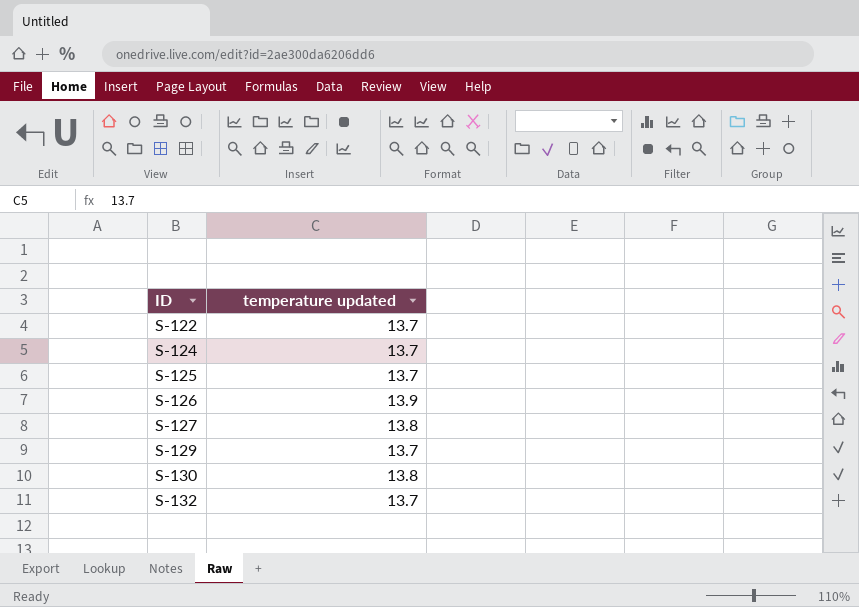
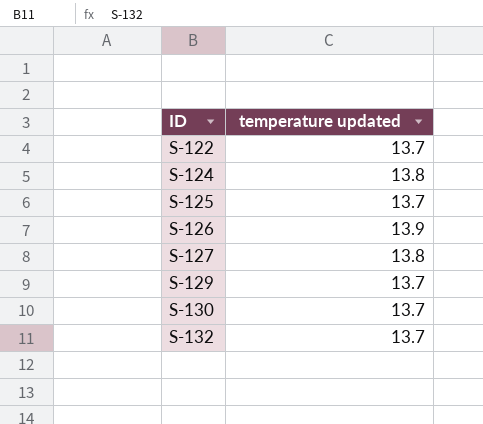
S-124 | temperature updated: 13.7 -> 13.8
S-130 | temperature updated: 13.8 -> 13.7

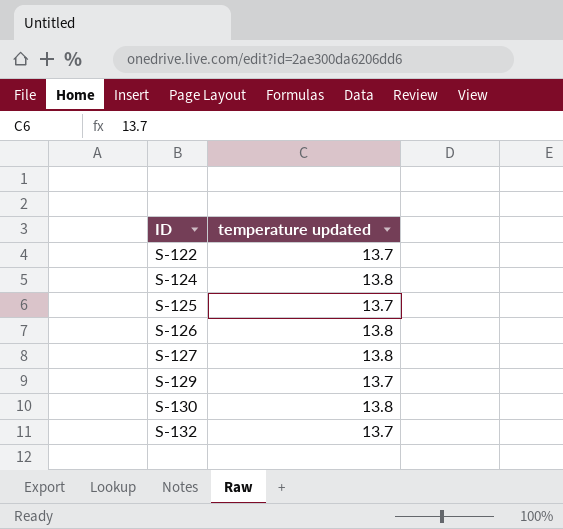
S-126 | temperature updated: 13.9 -> 13.8
S-130 | temperature updated: 13.7 -> 13.8

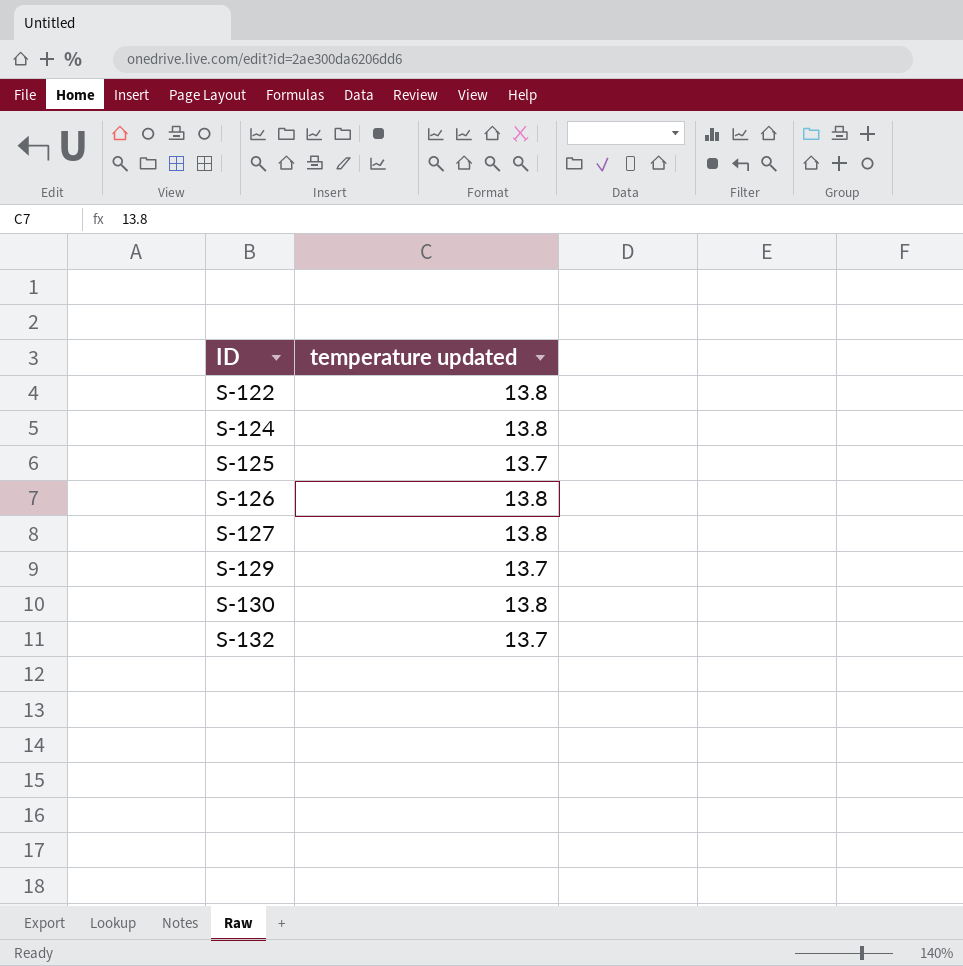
S-122 | temperature updated: 13.7 -> 13.8

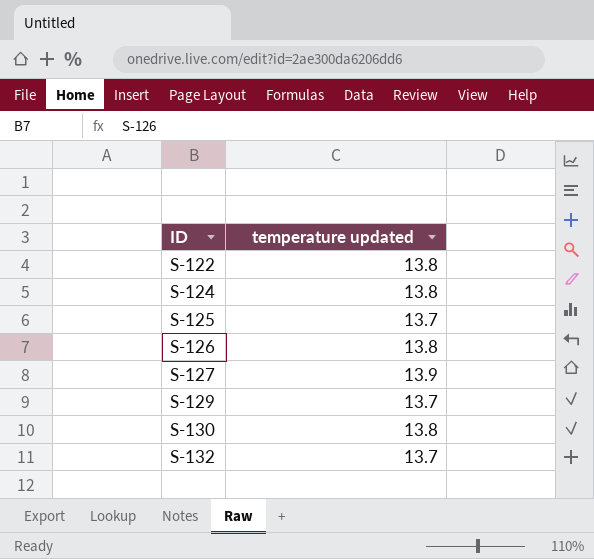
S-127 | temperature updated: 13.8 -> 13.9

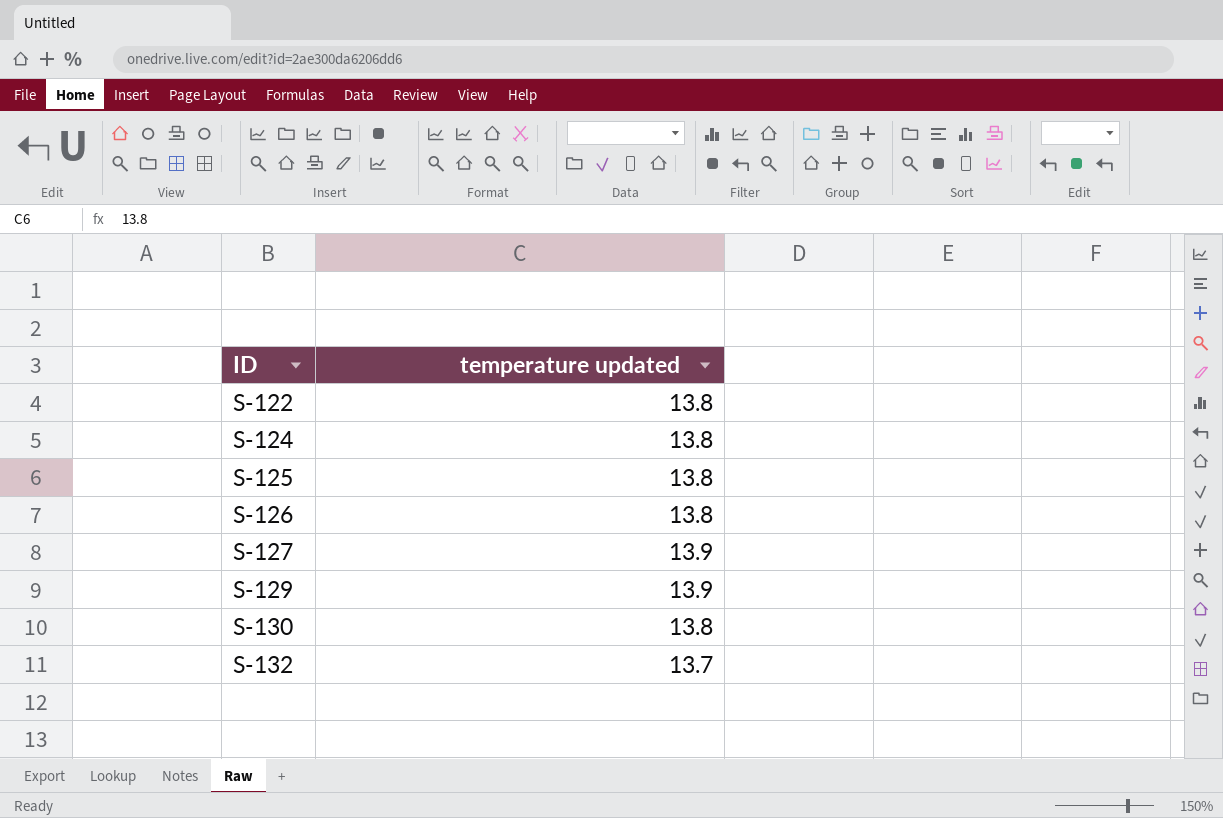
S-125 | temperature updated: 13.7 -> 13.8
S-129 | temperature updated: 13.7 -> 13.9

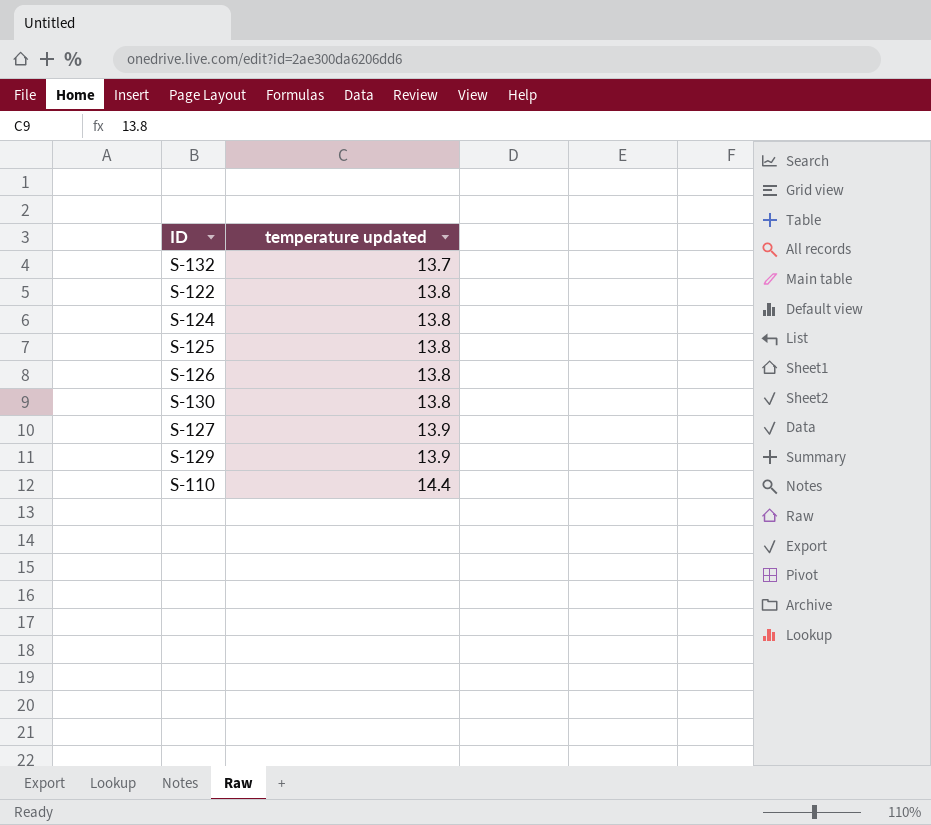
row order: ID ascending -> temperature updated ascending
row S-110: none -> 14.4

